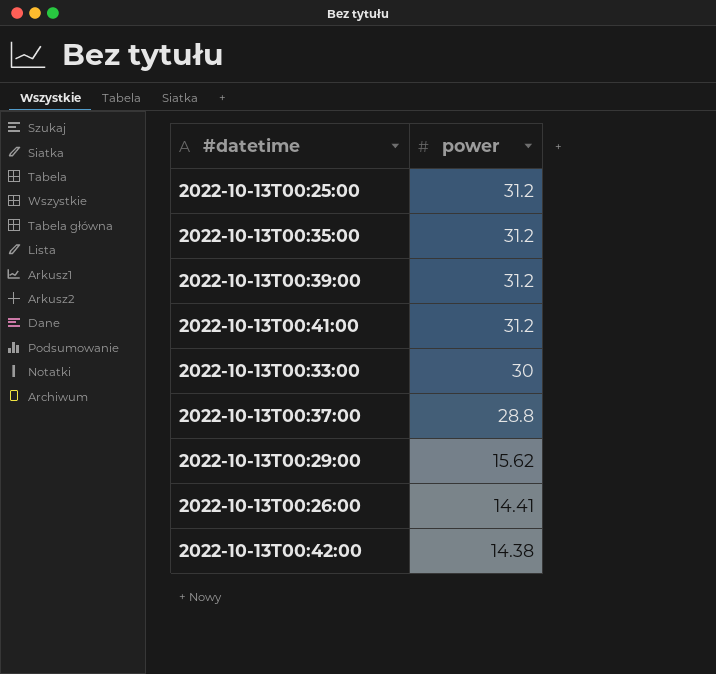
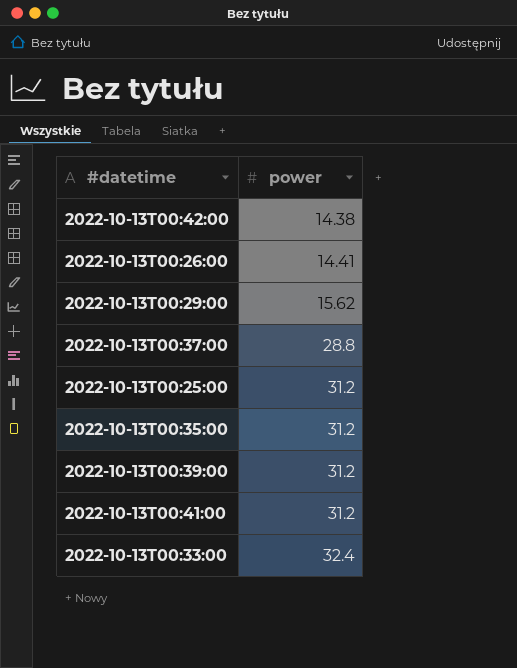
row order: power descending -> power ascending
2022-10-13T00:33:00 | power: 30 -> 32.4

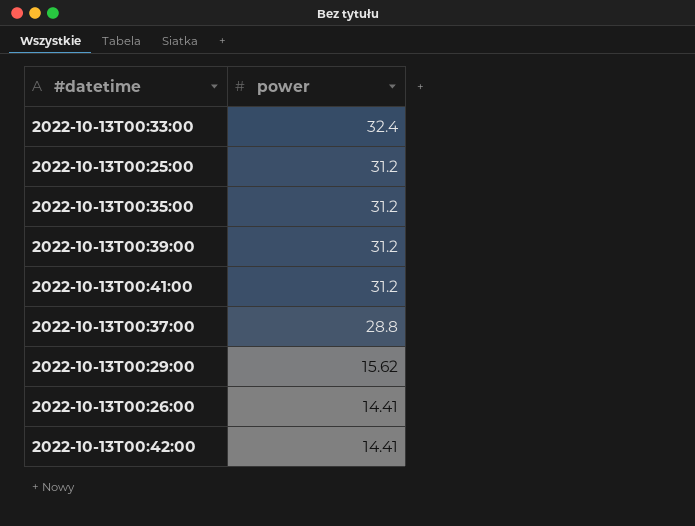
row order: power ascending -> power descending
2022-10-13T00:42:00 | power: 14.38 -> 14.41

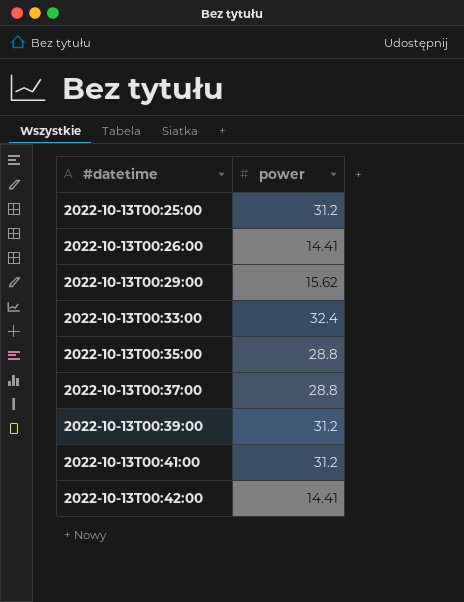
row order: power descending -> #datetime ascending
2022-10-13T00:35:00 | power: 31.2 -> 28.8

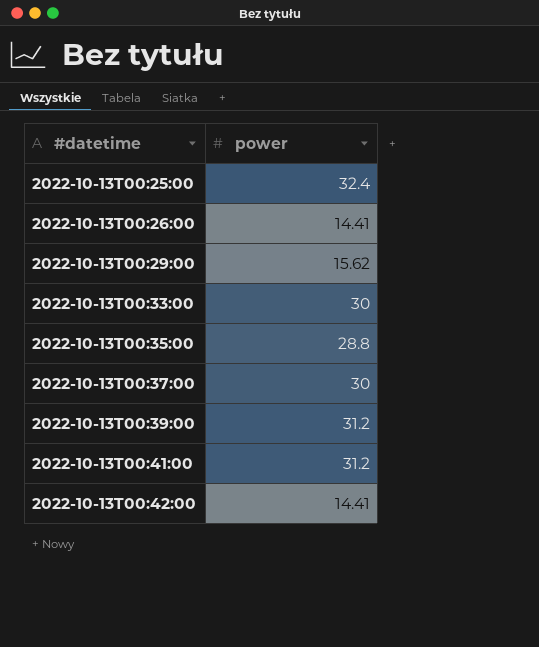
2022-10-13T00:25:00 | power: 31.2 -> 32.4
2022-10-13T00:33:00 | power: 32.4 -> 30
2022-10-13T00:37:00 | power: 28.8 -> 30

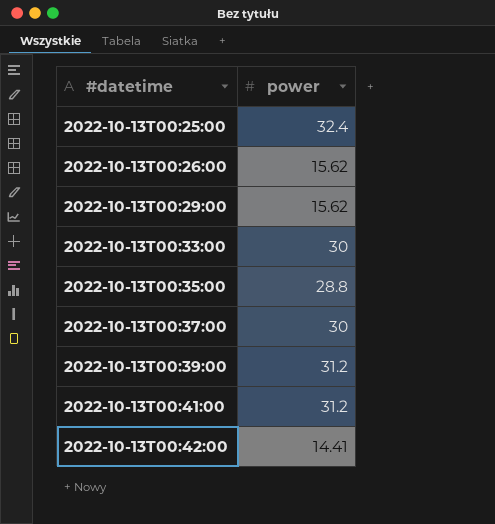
2022-10-13T00:26:00 | power: 14.41 -> 15.62

